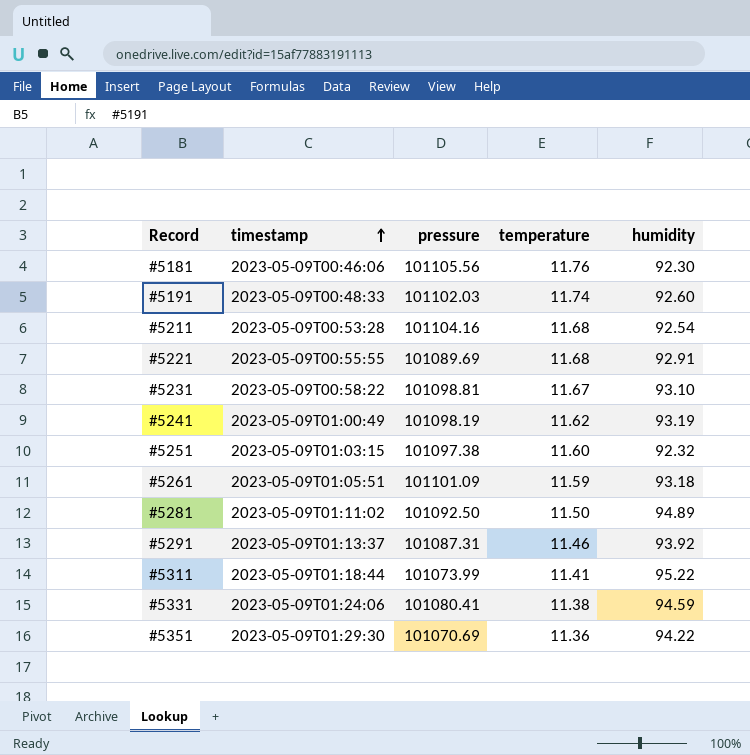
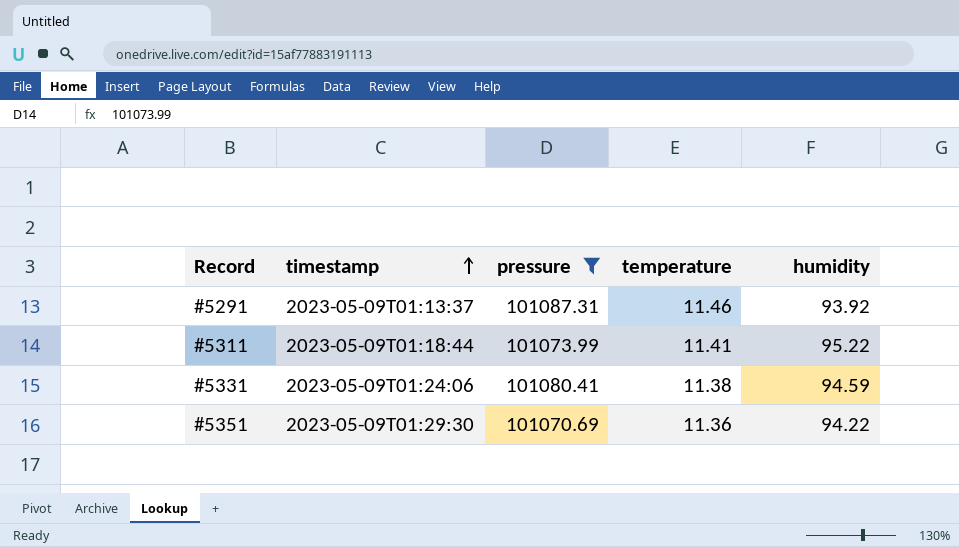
filter: none -> pressure <= 101087.31

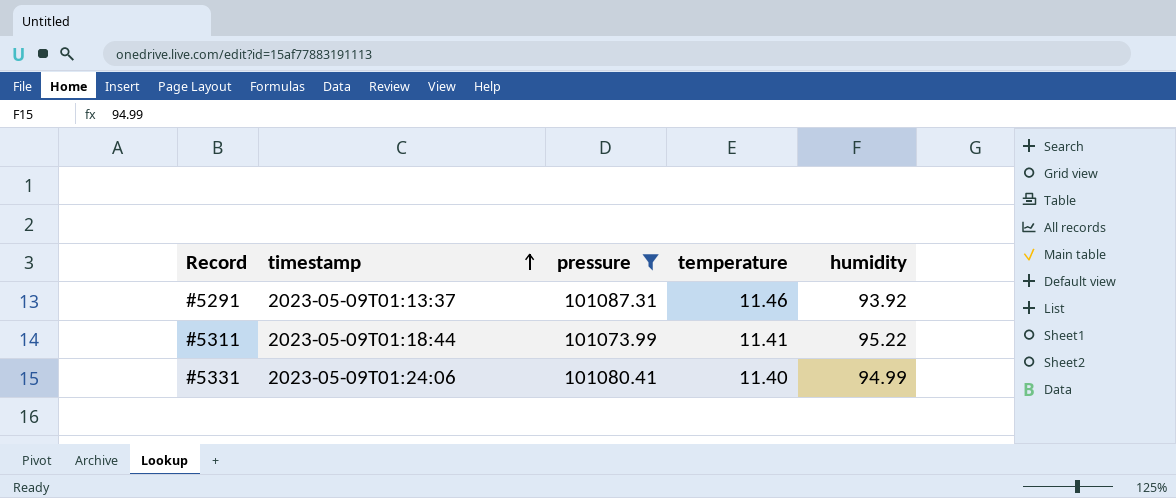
row #5351: 2023-05-09T01:29:30 | 101070.69 | 11.36 | 94.22 -> none
#5331 | temperature: 11.38 -> 11.40
#5331 | humidity: 94.59 -> 94.99

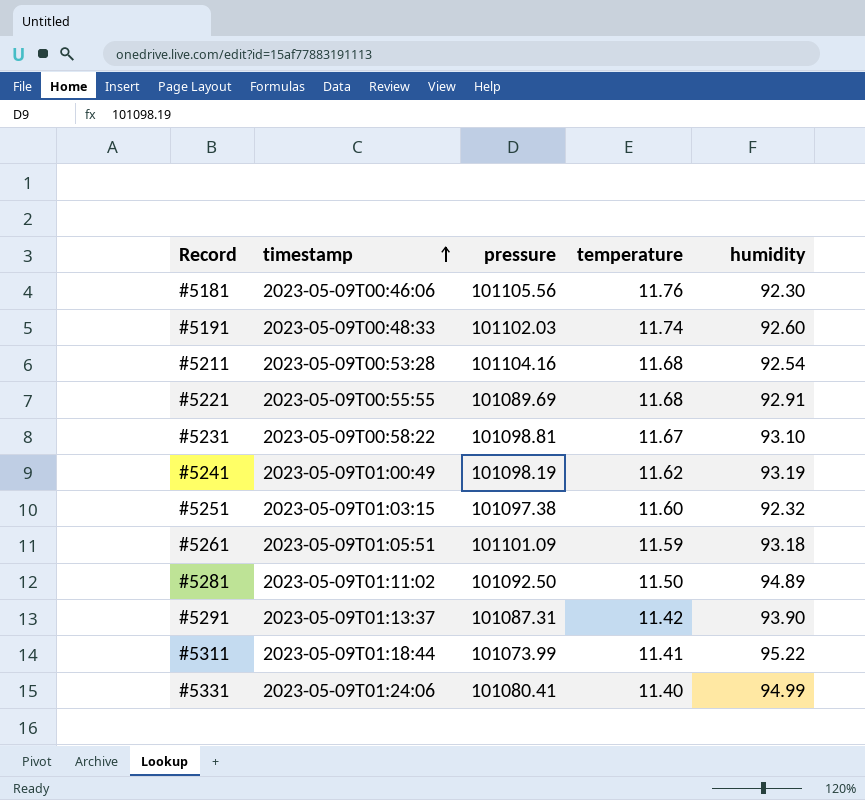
filter: pressure <= 101087.31 -> none
#5291 | temperature: 11.46 -> 11.42
#5291 | humidity: 93.92 -> 93.90

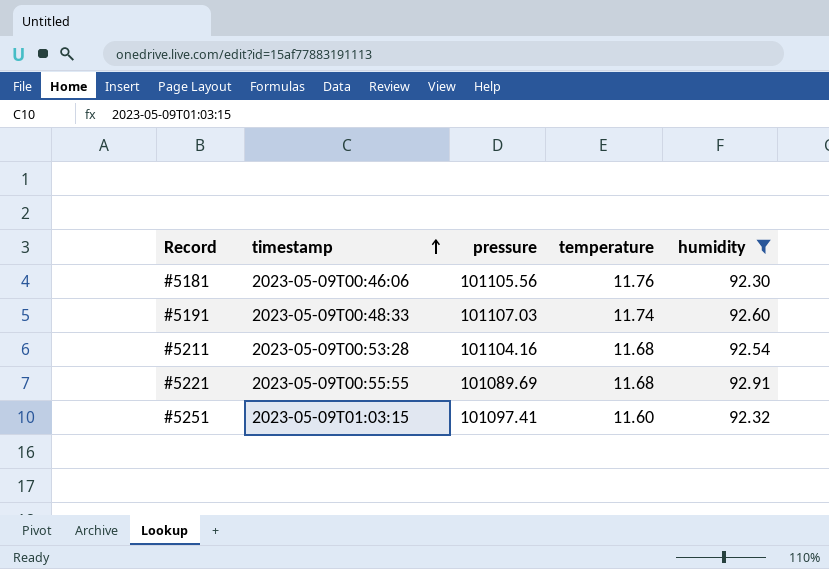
filter: none -> humidity <= 92.91
#5191 | pressure: 101102.03 -> 101107.03
#5251 | pressure: 101097.38 -> 101097.41

